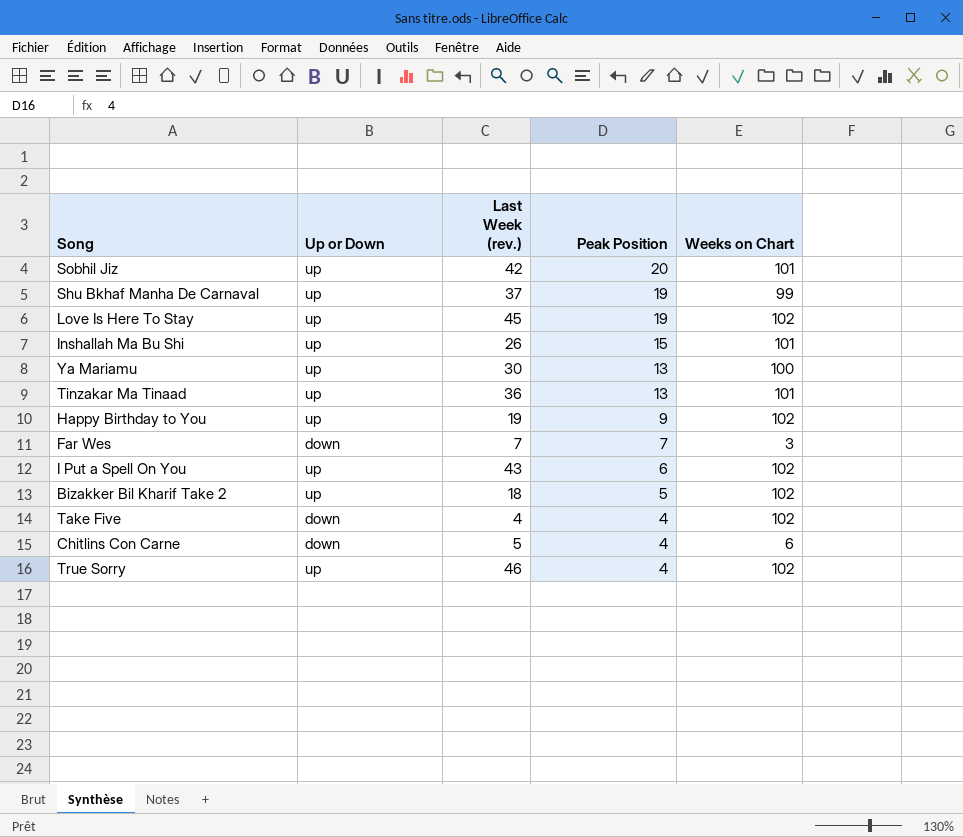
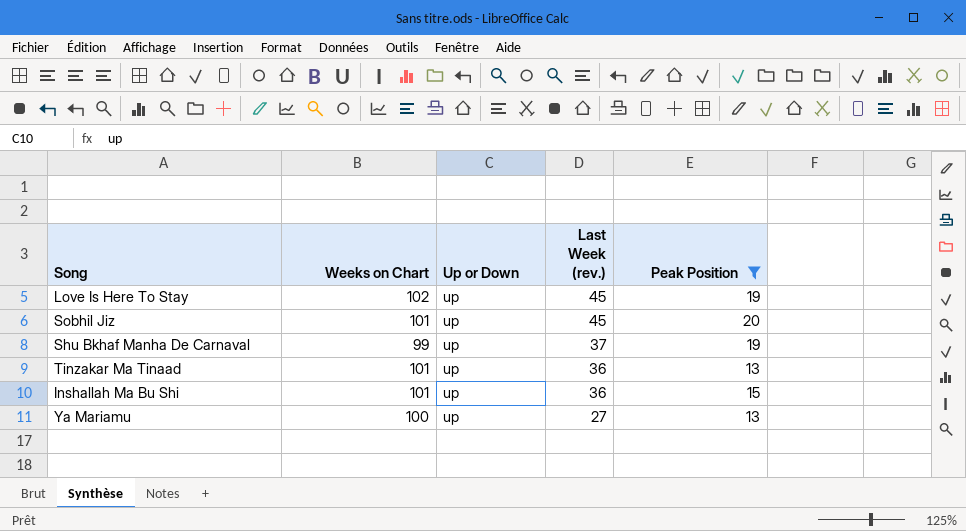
filter: none -> Peak Position >= 13
row order: Peak Position descending -> Last Week (rev.) descending
column Weeks on Chart | position: 5 -> 2
Sobhil Jiz | Last Week (rev.): 42 -> 45
Inshallah Ma Bu Shi | Last Week (rev.): 26 -> 36
Ya Mariamu | Last Week (rev.): 30 -> 27

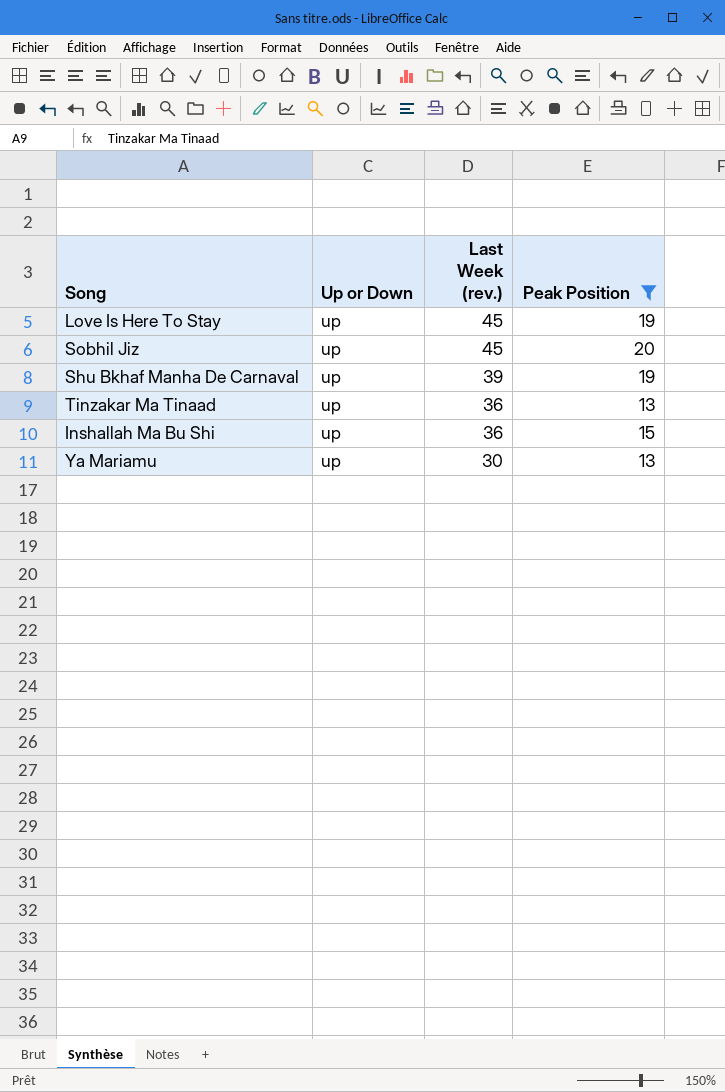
column Weeks on Chart | position: 2 -> none
Shu Bkhaf Manha De Carnaval | Last Week (rev.): 37 -> 39
Ya Mariamu | Last Week (rev.): 27 -> 30

